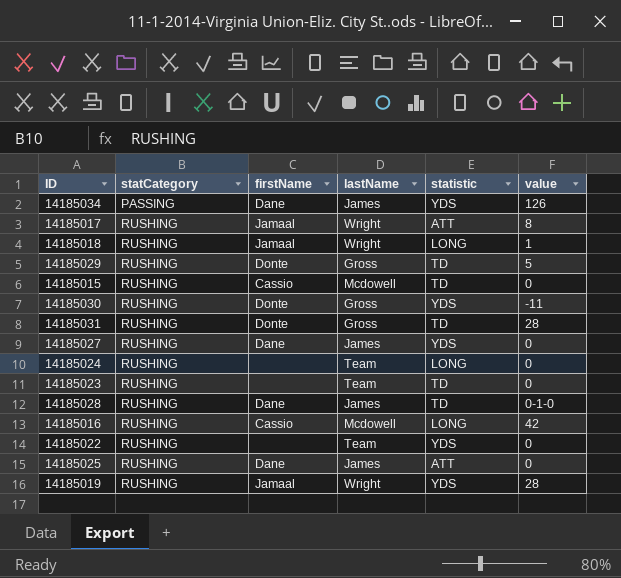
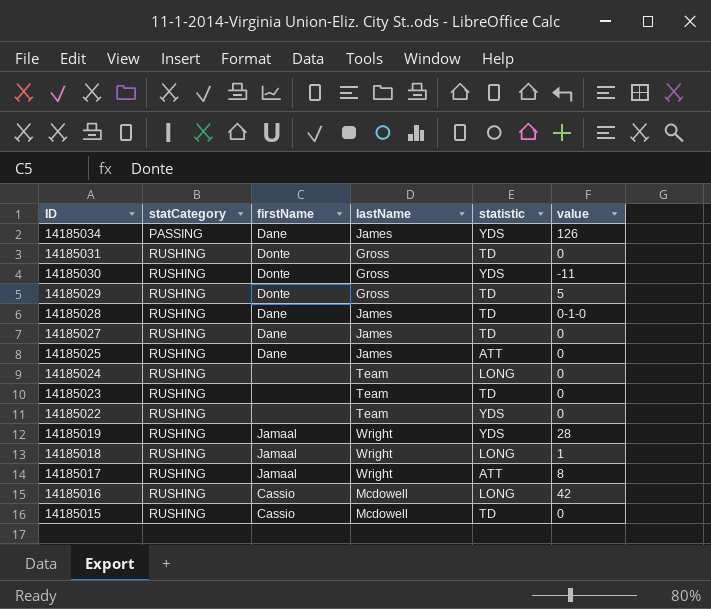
row order: statCategory ascending -> ID descending
14185031 | value: 28 -> 0
14185027 | statistic: YDS -> TD

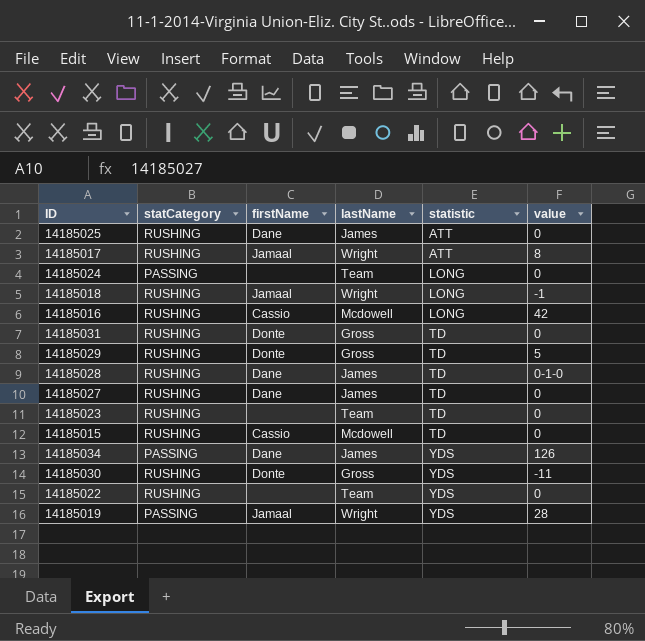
row order: ID descending -> statistic ascending
14185024 | statCategory: RUSHING -> PASSING
14185018 | value: 1 -> -1
14185019 | statCategory: RUSHING -> PASSING

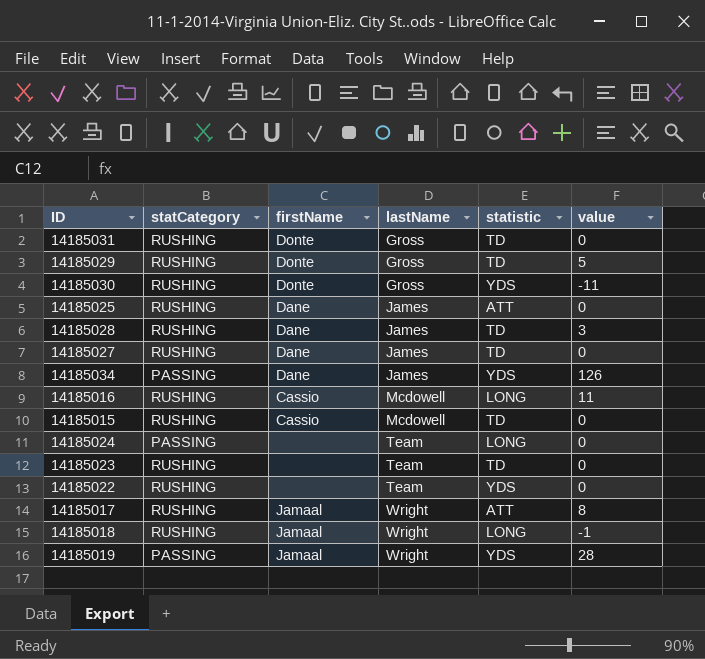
row order: statistic ascending -> lastName ascending
14185028 | value: 0-1-0 -> 3
14185016 | value: 42 -> 11

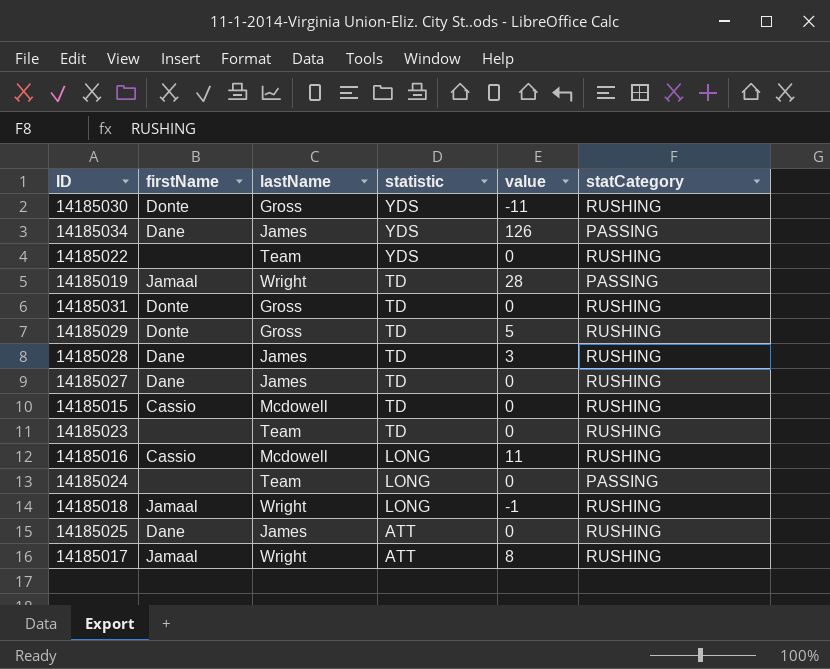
row order: lastName ascending -> statistic descending
column statCategory | position: 2 -> 6
14185019 | statistic: YDS -> TD

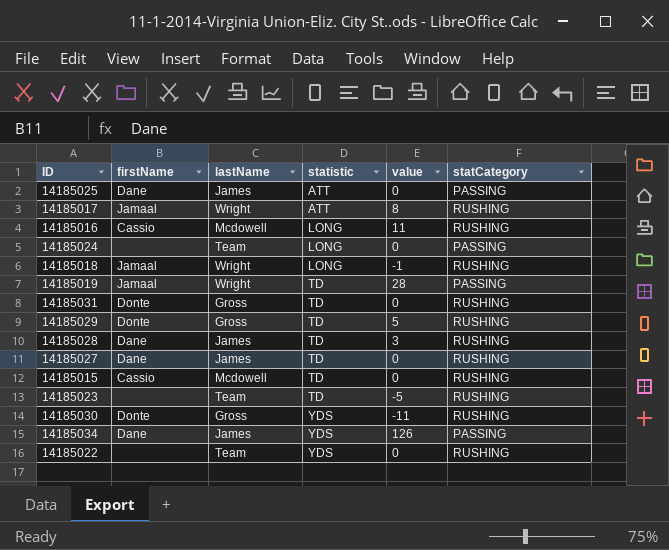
row order: statistic descending -> statistic ascending
14185025 | statCategory: RUSHING -> PASSING
14185023 | value: 0 -> -5

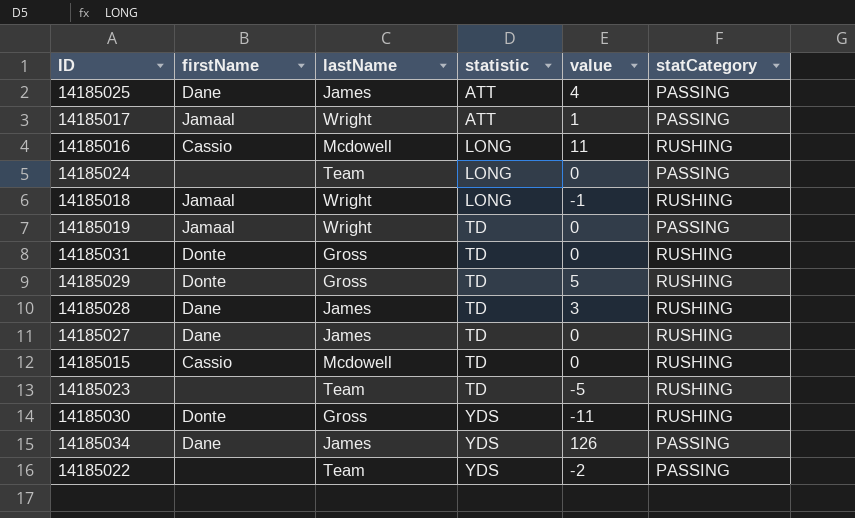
14185025 | value: 0 -> 4
14185017 | value: 8 -> 1
14185017 | statCategory: RUSHING -> PASSING
14185019 | value: 28 -> 0
14185022 | value: 0 -> -2
14185022 | statCategory: RUSHING -> PASSING

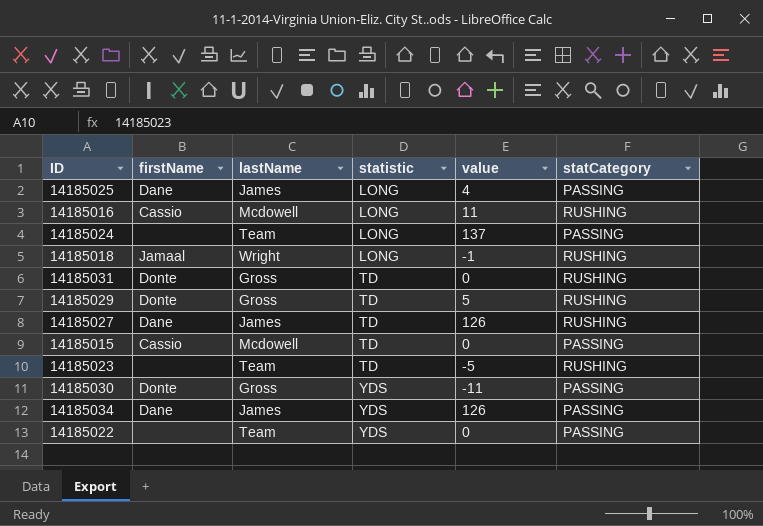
row 14185017: Jamaal | Wright | ATT | 1 | PASSING -> none
row 14185019: Jamaal | Wright | TD | 0 | PASSING -> none
row 14185028: Dane | James | TD | 3 | RUSHING -> none
14185025 | statistic: ATT -> LONG
14185024 | value: 0 -> 137
14185027 | value: 0 -> 126
14185015 | statCategory: RUSHING -> PASSING
14185030 | statCategory: RUSHING -> PASSING
14185022 | value: -2 -> 0

